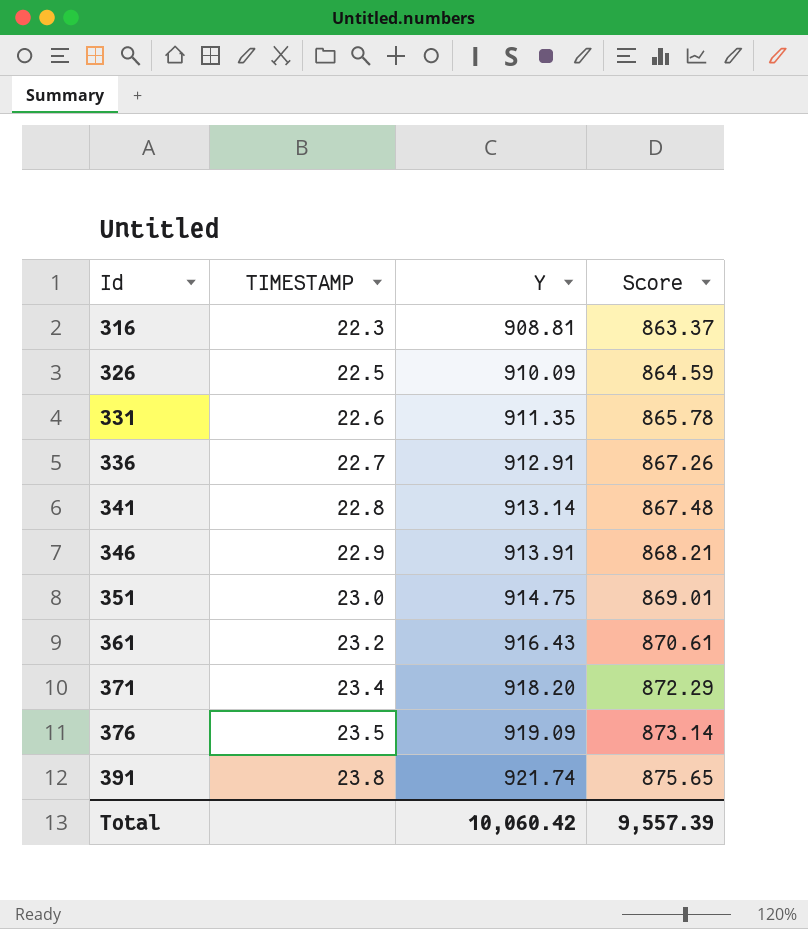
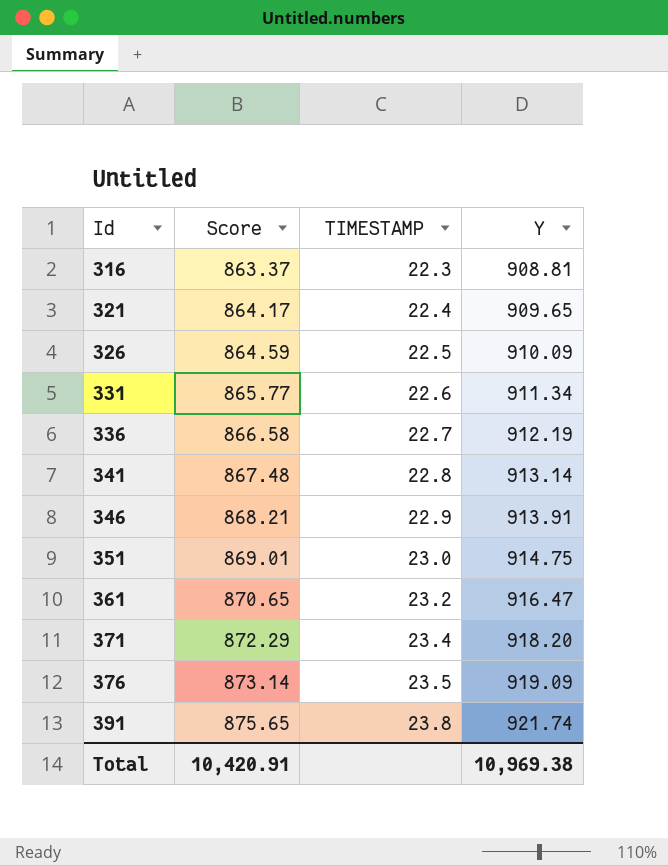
column Score | position: 4 -> 2
row 321: none -> 864.17 | 22.4 | 909.65
331 | Score: 865.78 -> 865.77
331 | Y: 911.35 -> 911.34
336 | Score: 867.26 -> 866.58
336 | Y: 912.91 -> 912.19
361 | Score: 870.61 -> 870.65
361 | Y: 916.43 -> 916.47
Total | Score: 9,557.39 -> 10,420.91
Total | Y: 10,060.42 -> 10,969.38

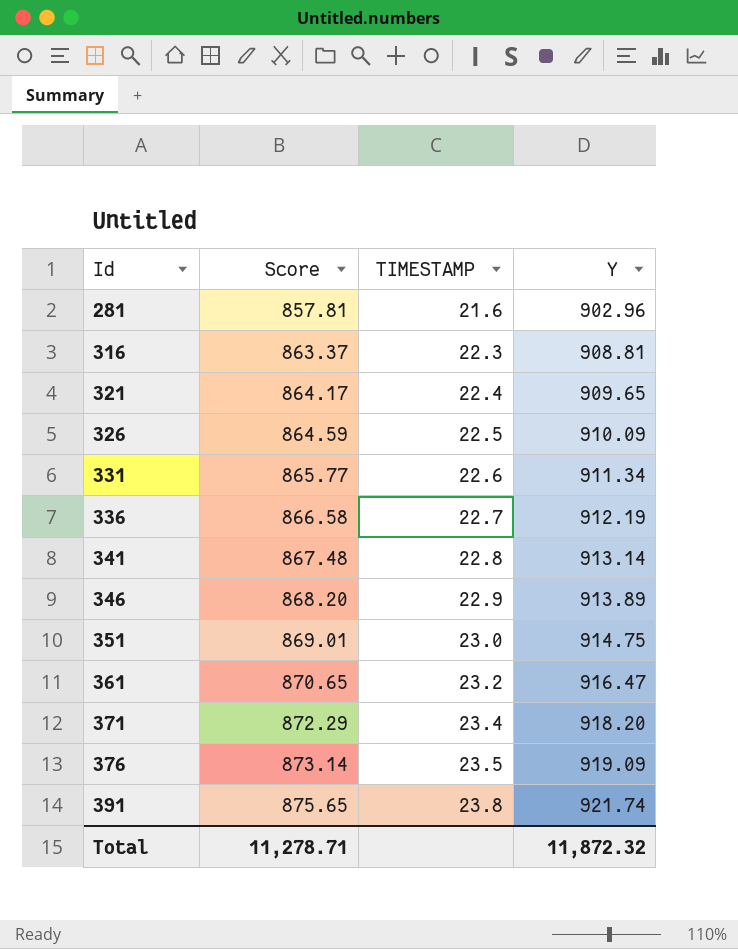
row 281: none -> 857.81 | 21.6 | 902.96
346 | Score: 868.21 -> 868.20
346 | Y: 913.91 -> 913.89
Total | Score: 10,420.91 -> 11,278.71
Total | Y: 10,969.38 -> 11,872.32

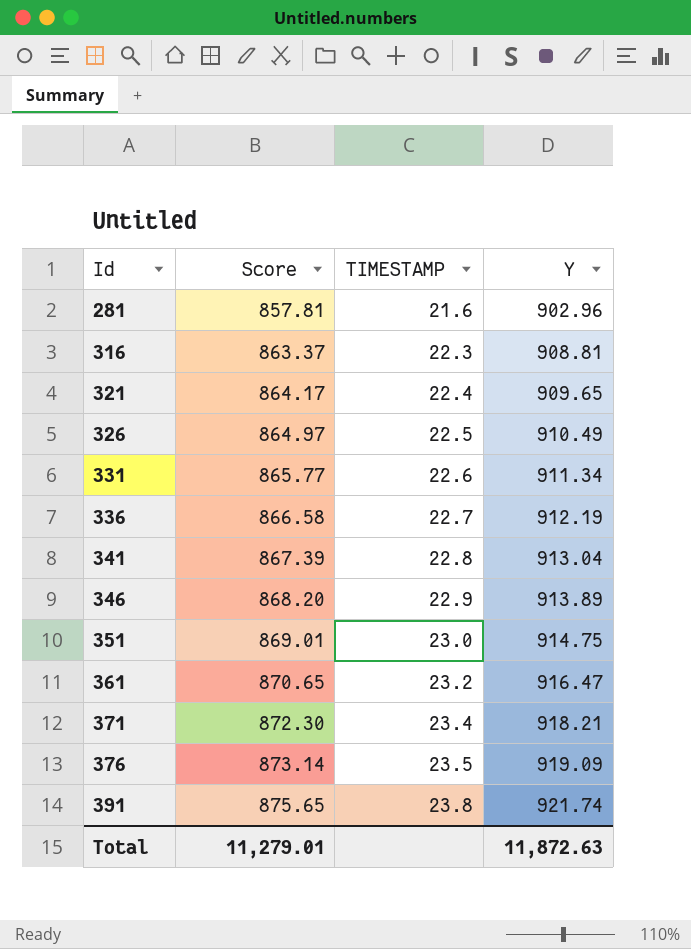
326 | Score: 864.59 -> 864.97
326 | Y: 910.09 -> 910.49
341 | Score: 867.48 -> 867.39
341 | Y: 913.14 -> 913.04
371 | Score: 872.29 -> 872.30
371 | Y: 918.20 -> 918.21
Total | Score: 11,278.71 -> 11,279.01
Total | Y: 11,872.32 -> 11,872.63

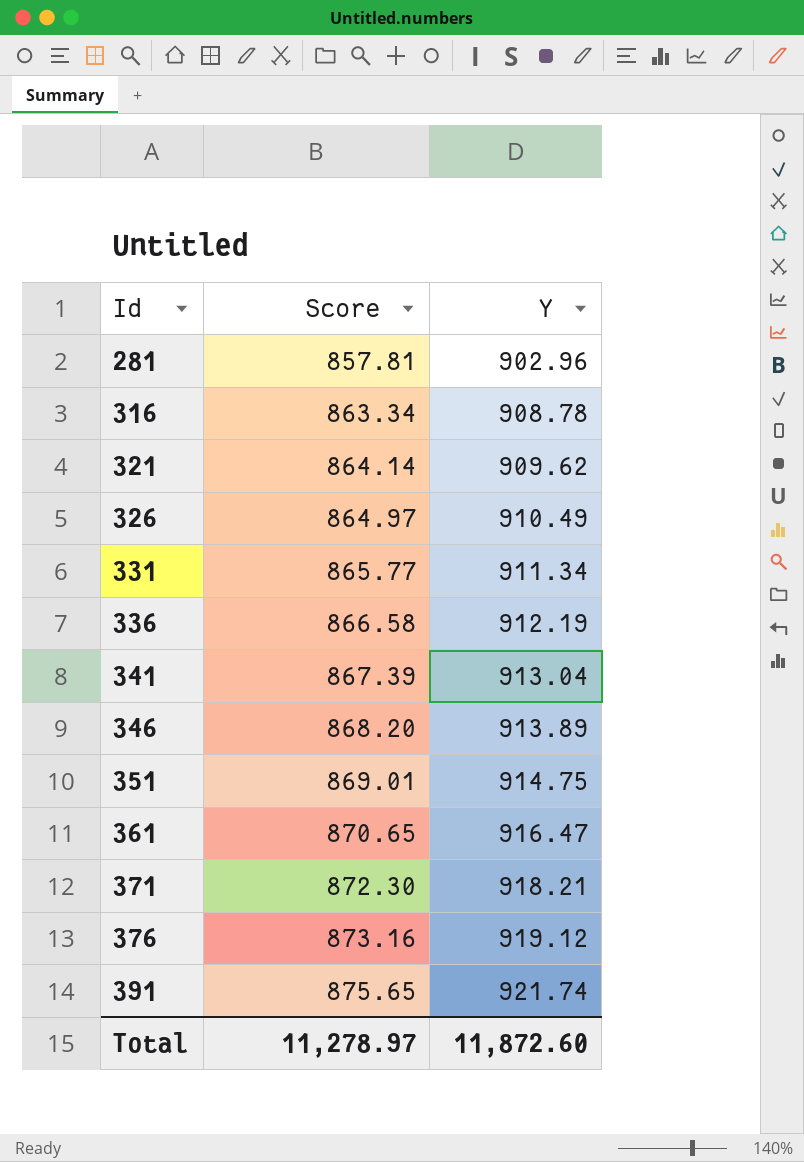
column TIMESTAMP | position: 3 -> none
316 | Score: 863.37 -> 863.34
316 | Y: 908.81 -> 908.78
321 | Score: 864.17 -> 864.14
321 | Y: 909.65 -> 909.62
376 | Score: 873.14 -> 873.16
376 | Y: 919.09 -> 919.12
Total | Score: 11,279.01 -> 11,278.97
Total | Y: 11,872.63 -> 11,872.60

